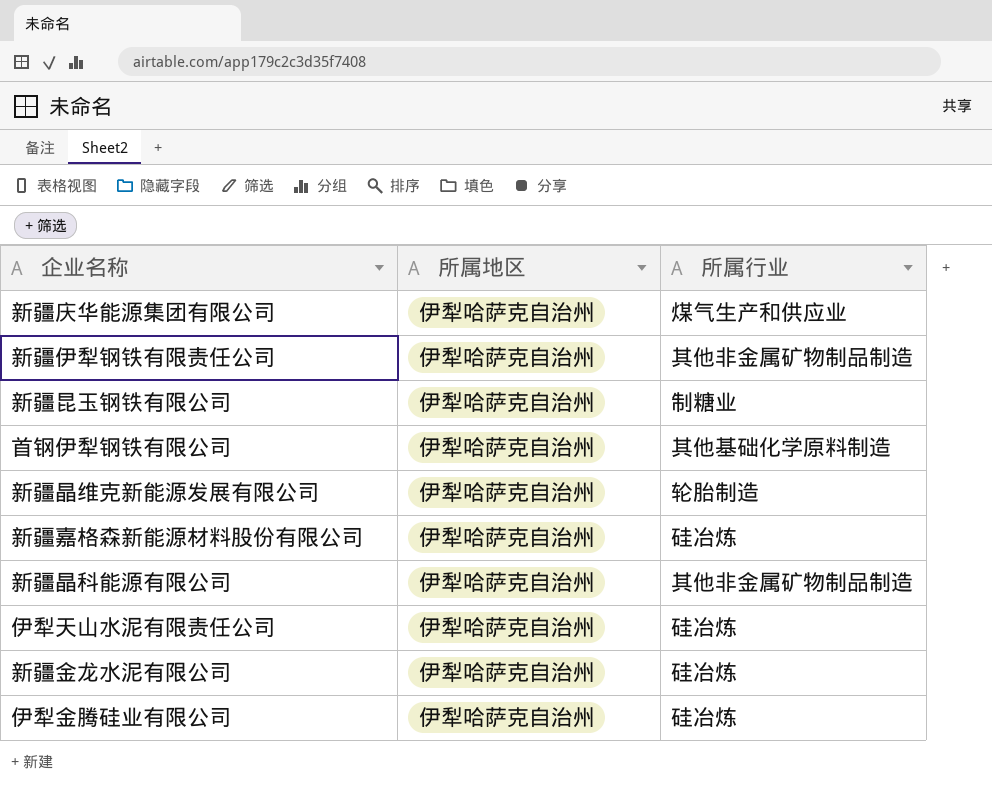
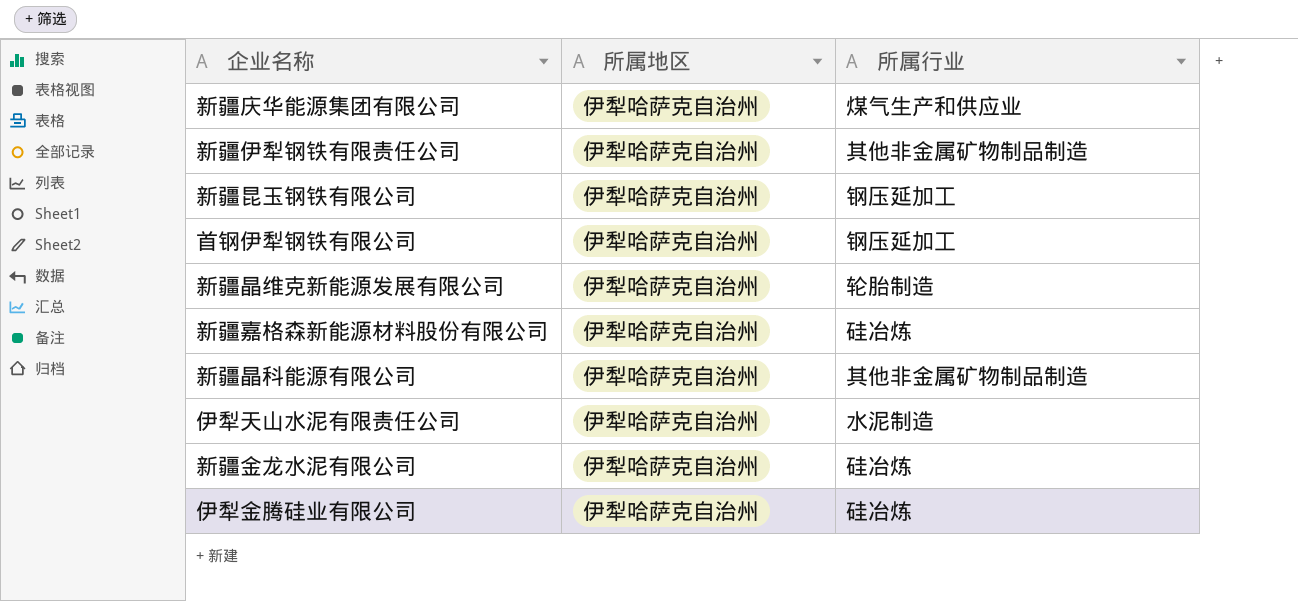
新疆昆玉钢铁有限公司 | 所属行业: 制糖业 -> 钢压延加工
首钢伊犁钢铁有限公司 | 所属行业: 其他基础化学原料制造 -> 钢压延加工
伊犁天山水泥有限责任公司 | 所属行业: 硅冶炼 -> 水泥制造

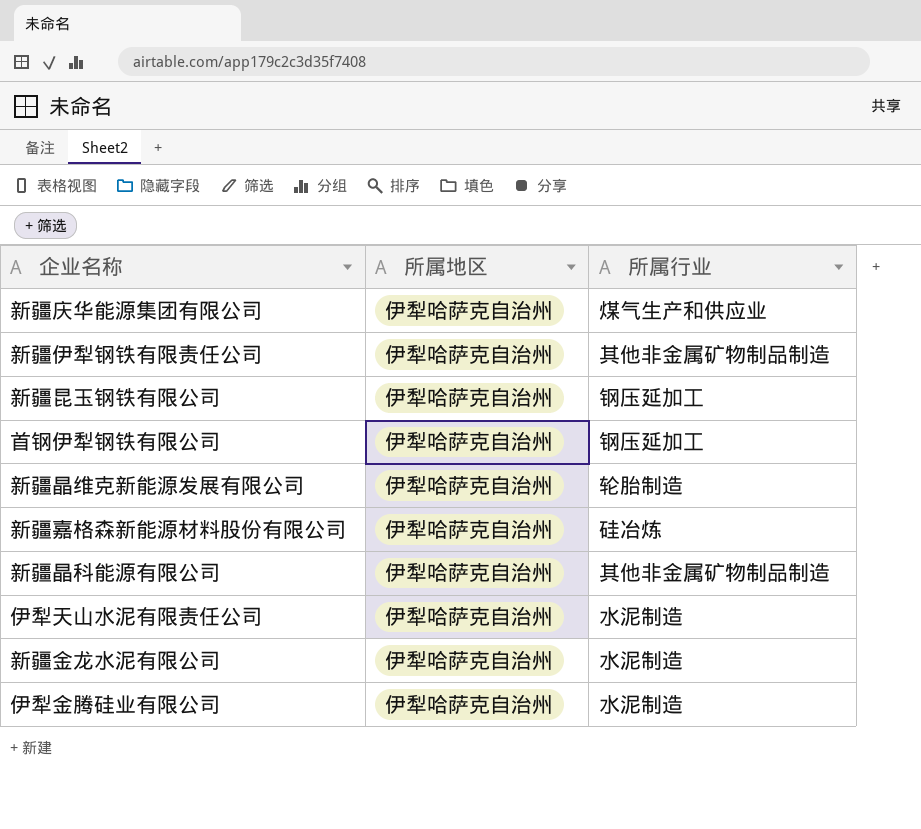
新疆金龙水泥有限公司 | 所属行业: 硅冶炼 -> 水泥制造
伊犁金腾硅业有限公司 | 所属行业: 硅冶炼 -> 水泥制造

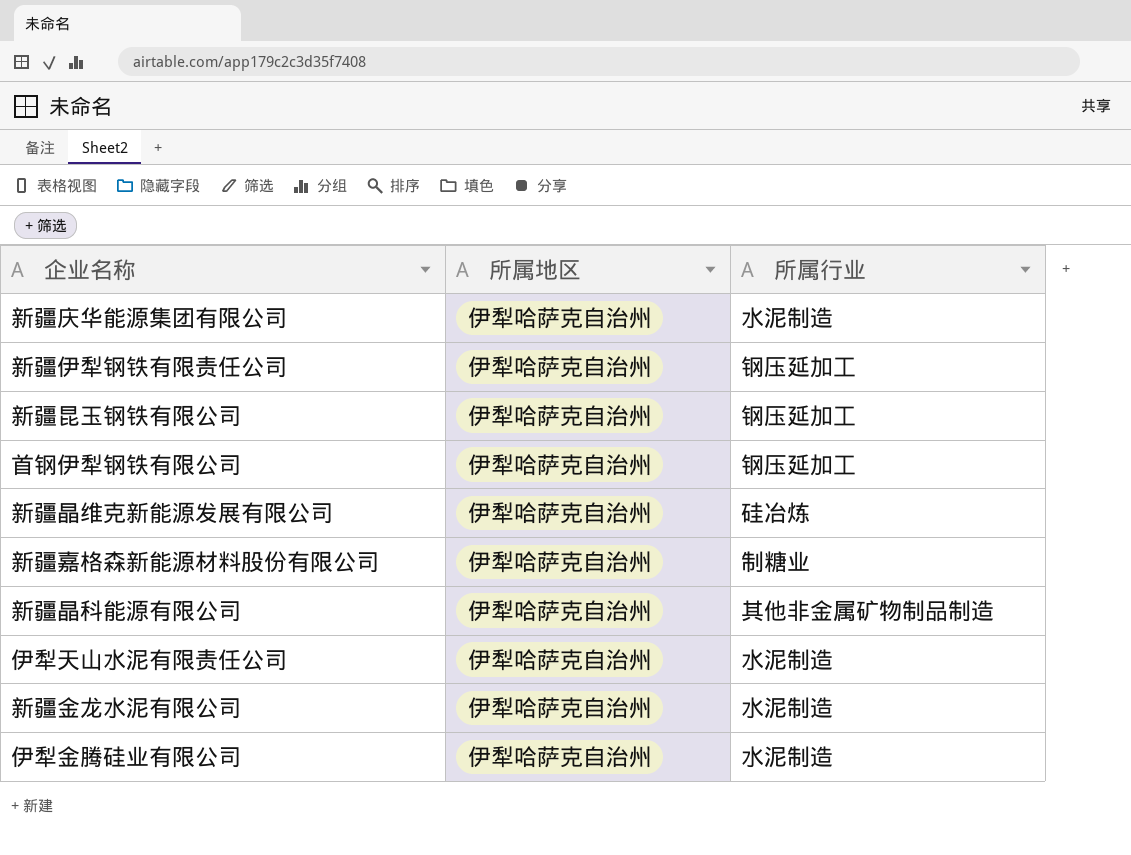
新疆庆华能源集团有限公司 | 所属行业: 煤气生产和供应业 -> 水泥制造
新疆伊犁钢铁有限责任公司 | 所属行业: 其他非金属矿物制品制造 -> 钢压延加工
新疆晶维克新能源发展有限公司 | 所属行业: 轮胎制造 -> 硅冶炼
新疆嘉格森新能源材料股份有限公司 | 所属行业: 硅冶炼 -> 制糖业

